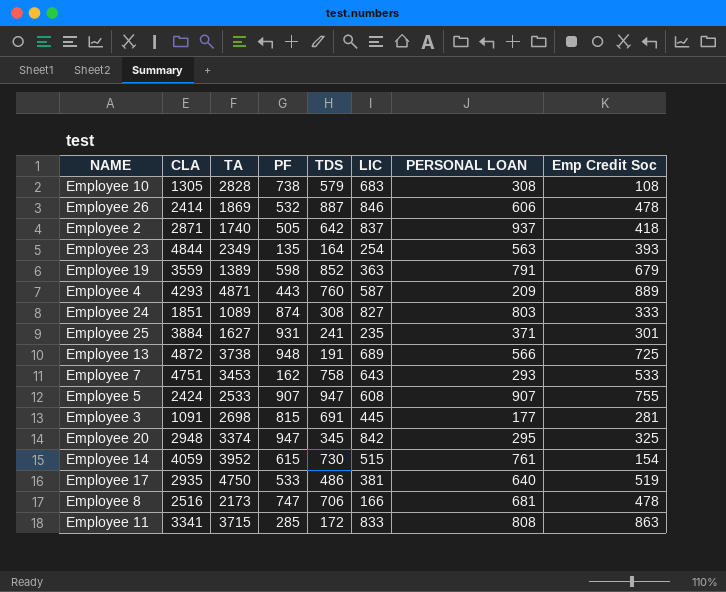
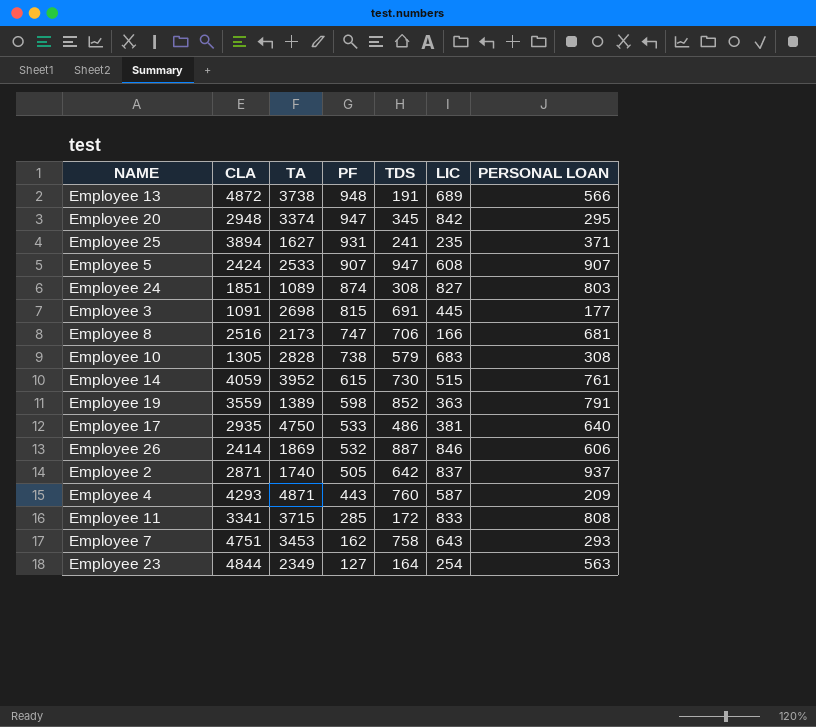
row order: none -> PF descending
column Emp Credit Soc | position: 8 -> none
Employee 25 | CLA: 3884 -> 3894
Employee 23 | PF: 135 -> 127

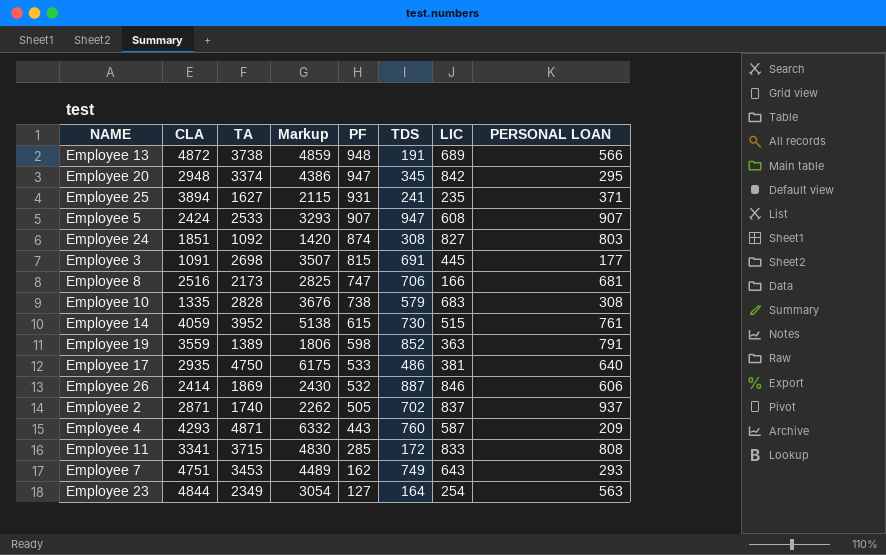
column Markup | formula: none -> [TA] * 1.3
Employee 24 | TA: 1089 -> 1092
Employee 10 | CLA: 1305 -> 1335
Employee 2 | TDS: 642 -> 702
Employee 7 | TDS: 758 -> 749

